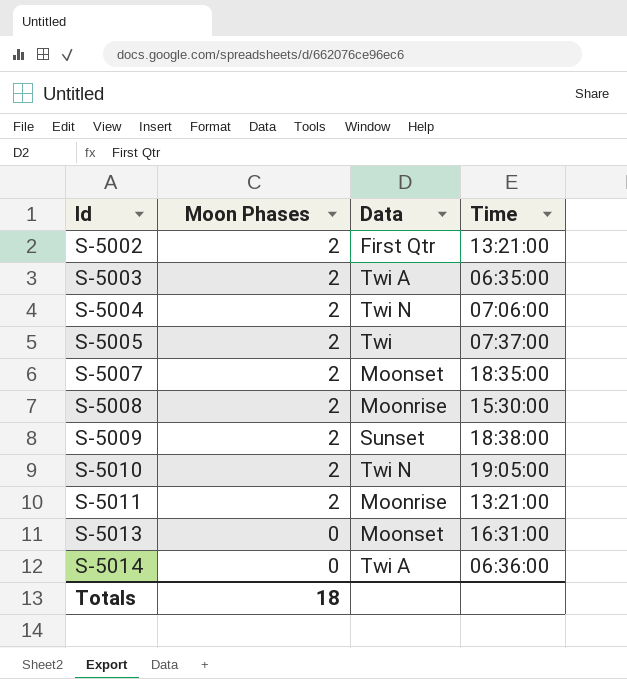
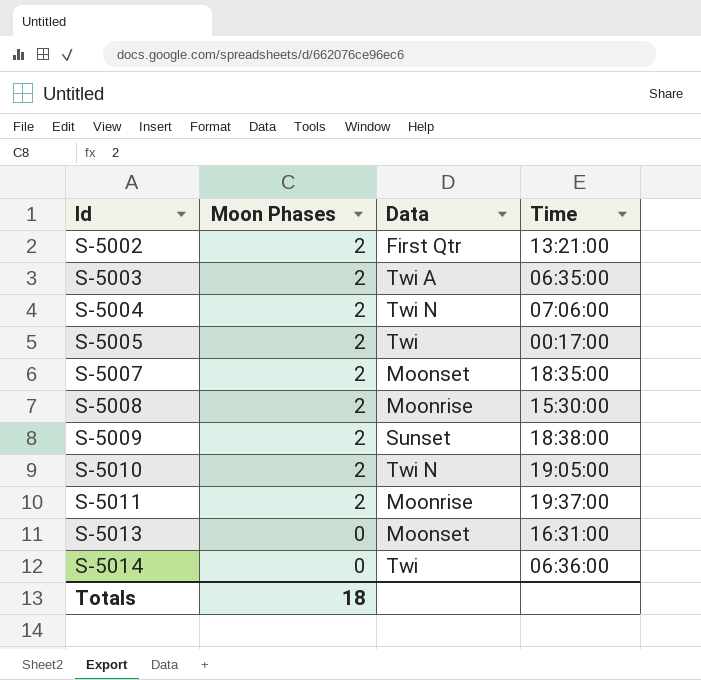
S-5005 | Time: 07:37:00 -> 00:17:00
S-5011 | Time: 13:21:00 -> 19:37:00
S-5014 | Data: Twi A -> Twi

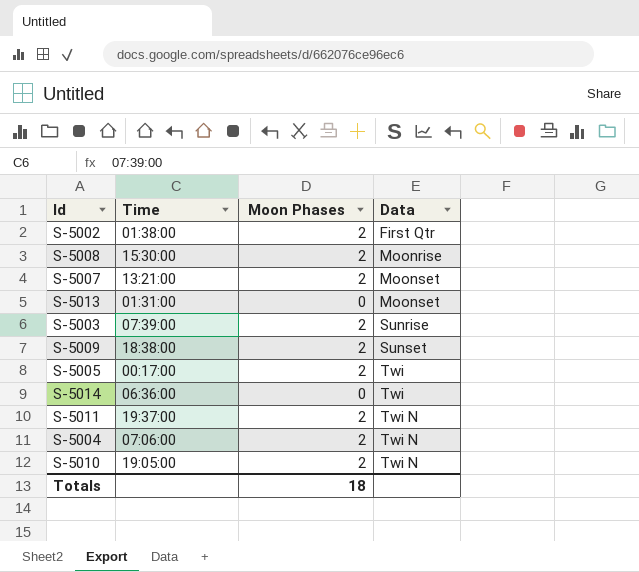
row order: Id ascending -> Data ascending
column Time | position: 4 -> 2
S-5002 | Time: 13:21:00 -> 01:38:00
S-5007 | Time: 18:35:00 -> 13:21:00
S-5013 | Time: 16:31:00 -> 01:31:00
S-5003 | Time: 06:35:00 -> 07:39:00
S-5003 | Data: Twi A -> Sunrise
S-5011 | Data: Moonrise -> Twi N

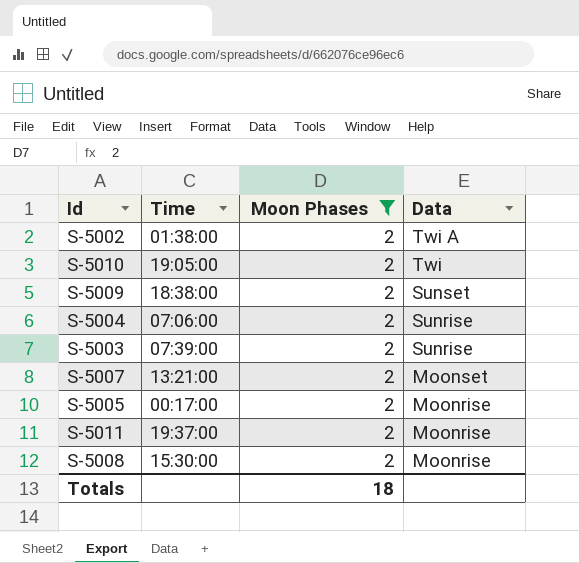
filter: none -> Moon Phases = 2
row order: Data ascending -> Data descending
S-5002 | Data: First Qtr -> Twi A
S-5010 | Data: Twi N -> Twi
S-5004 | Data: Twi N -> Sunrise
S-5005 | Data: Twi -> Moonrise
S-5011 | Data: Twi N -> Moonrise

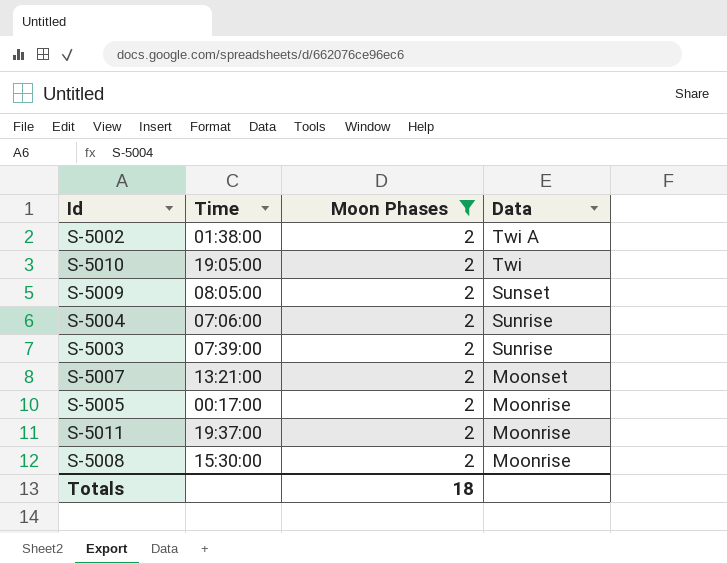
S-5009 | Time: 18:38:00 -> 08:05:00

